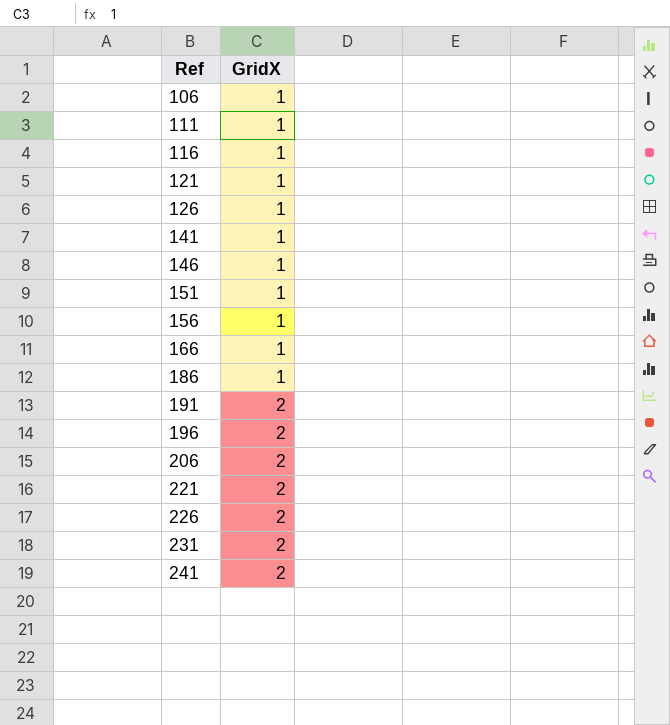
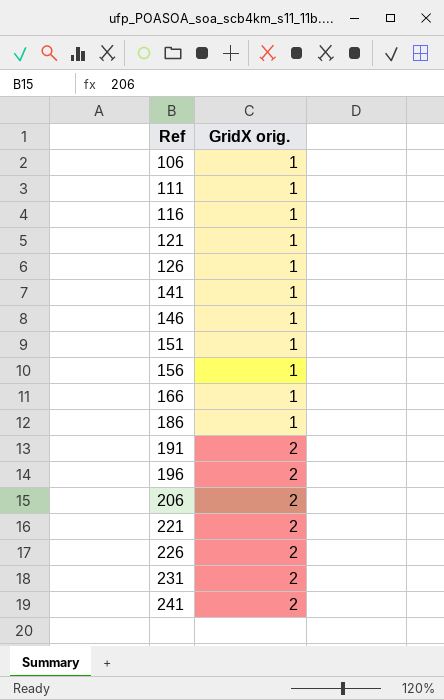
column name: GridX -> GridX orig.

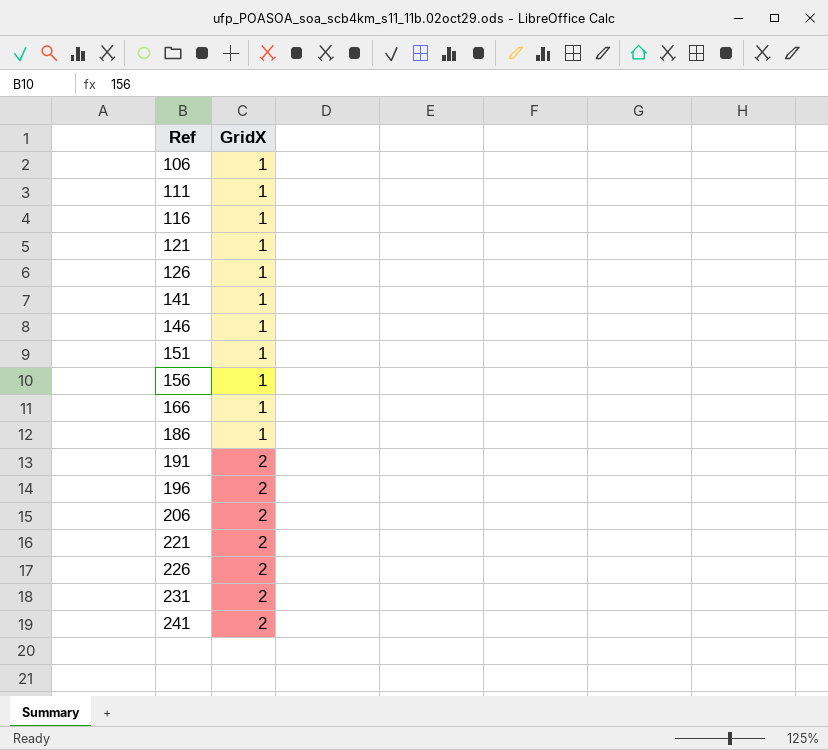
column name: GridX orig. -> GridX

